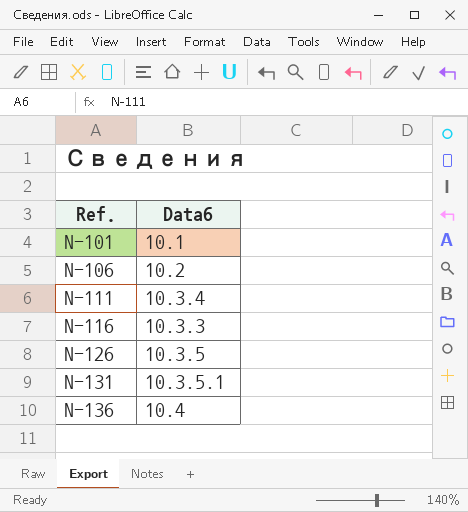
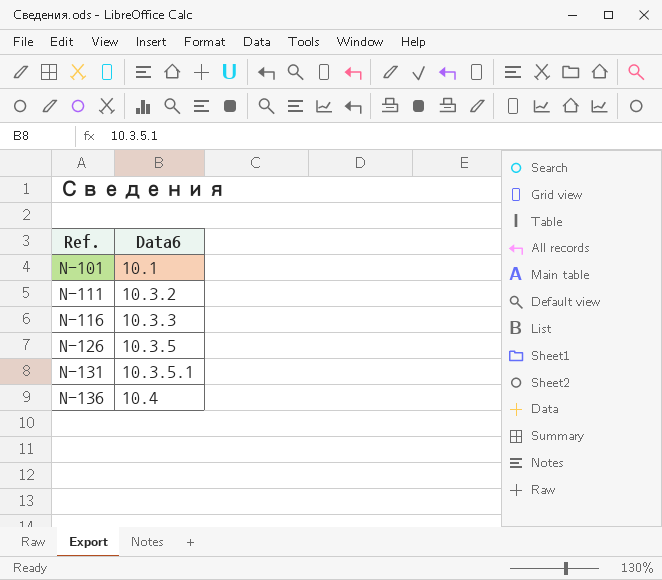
row N-106: 10.2 -> none
N-111 | Data6: 10.3.4 -> 10.3.2

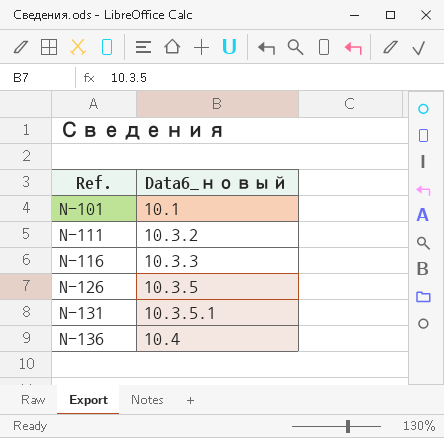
column name: Data6 -> Data6_новый

